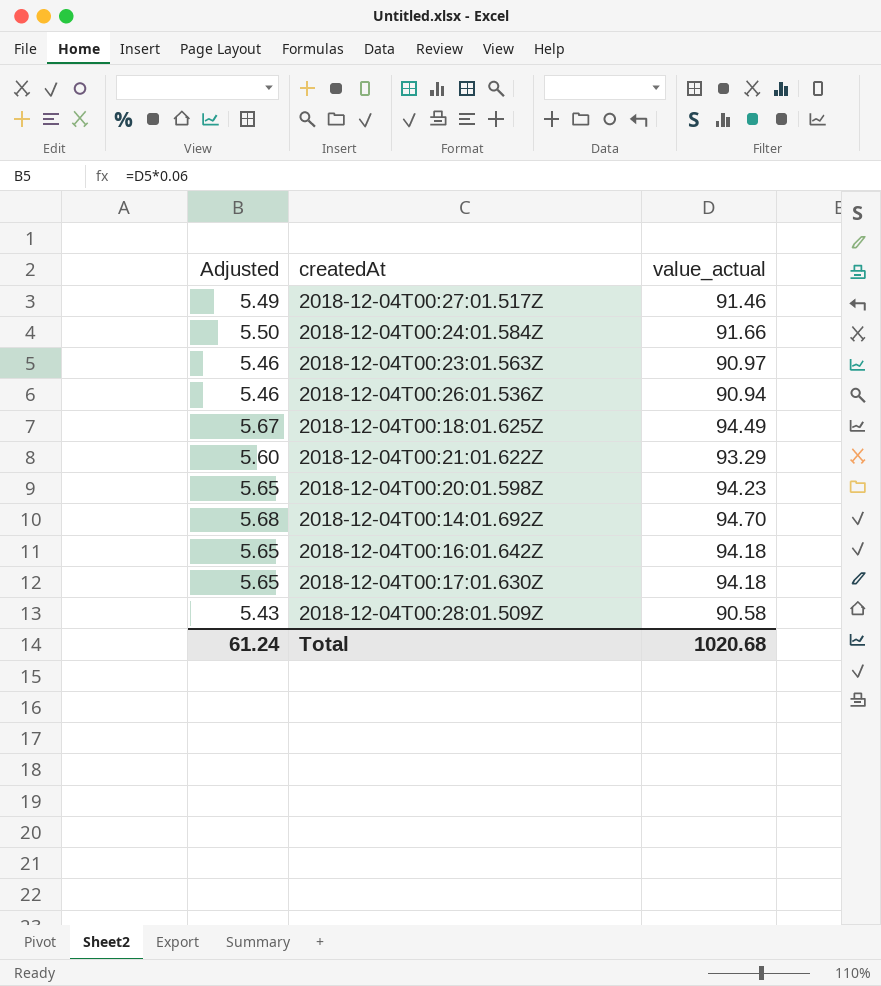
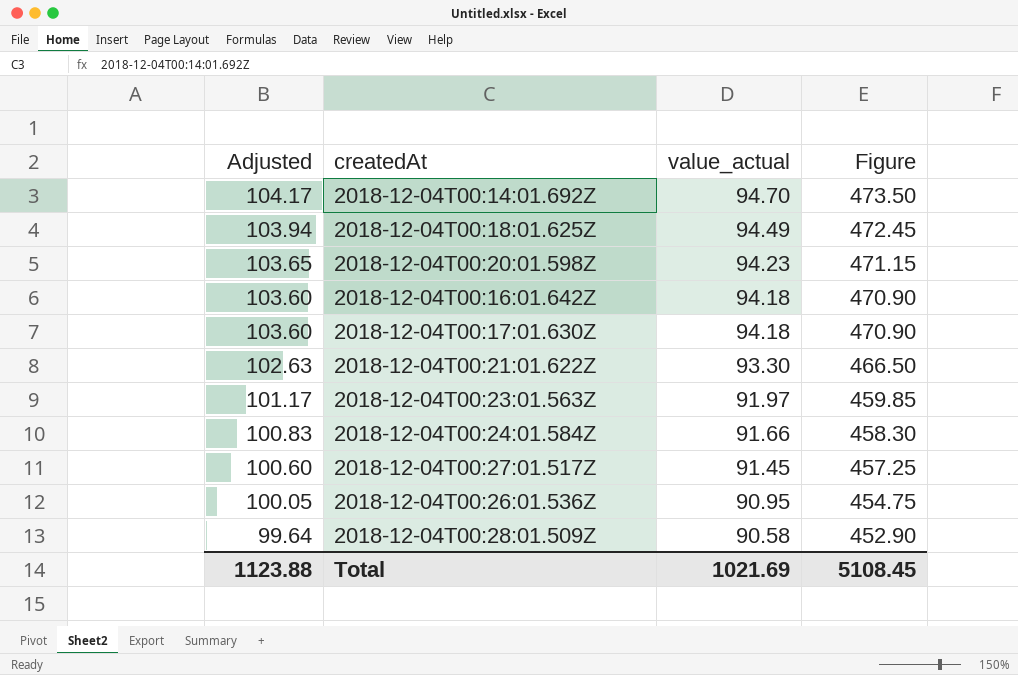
row order: none -> Adjusted descending
column Adjusted | formula: [value_actual] * 0.06 -> [value_actual] * 1.1
column Figure | formula: none -> [value_actual] * 5
2018-12-04T00:21:01.622Z | value_actual: 93.29 -> 93.30
2018-12-04T00:23:01.563Z | value_actual: 90.97 -> 91.97
2018-12-04T00:27:01.517Z | value_actual: 91.46 -> 91.45
2018-12-04T00:26:01.536Z | value_actual: 90.94 -> 90.95
Total | Adjusted: 61.24 -> 1123.88
Total | value_actual: 1020.68 -> 1021.69

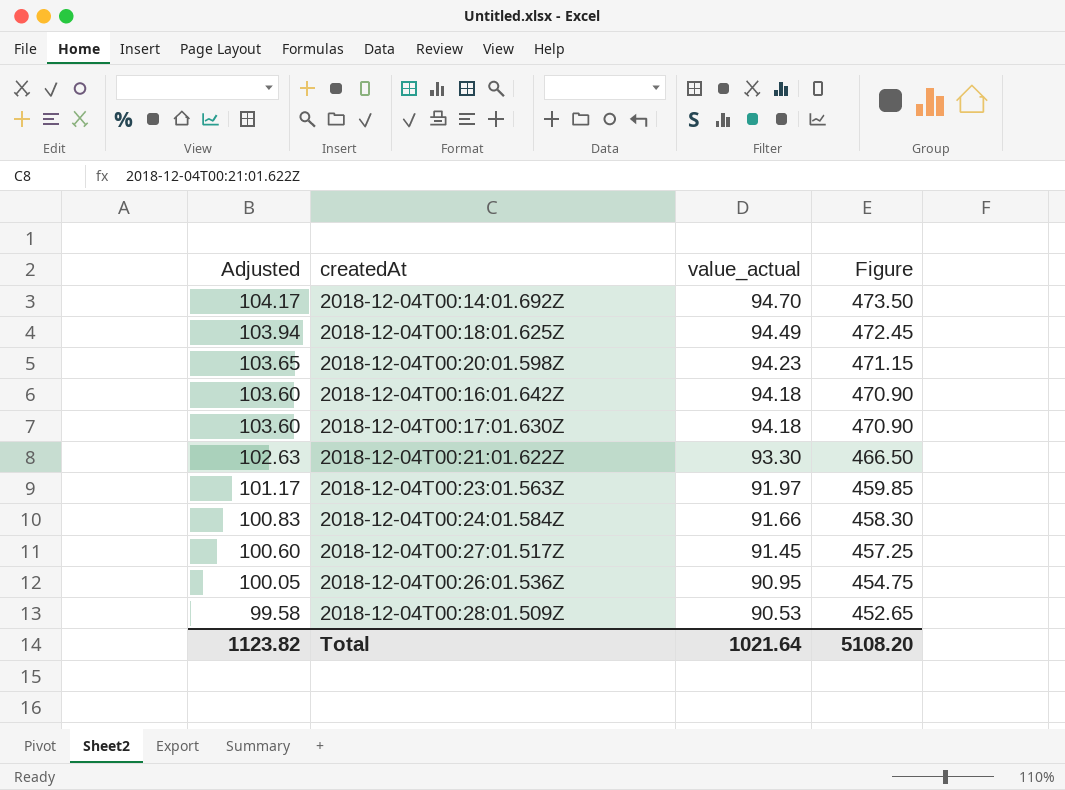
2018-12-04T00:28:01.509Z | Adjusted: 99.64 -> 99.58
2018-12-04T00:28:01.509Z | value_actual: 90.58 -> 90.53
2018-12-04T00:28:01.509Z | Figure: 452.90 -> 452.65
Total | Adjusted: 1123.88 -> 1123.82
Total | value_actual: 1021.69 -> 1021.64
Total | Figure: 5108.45 -> 5108.20

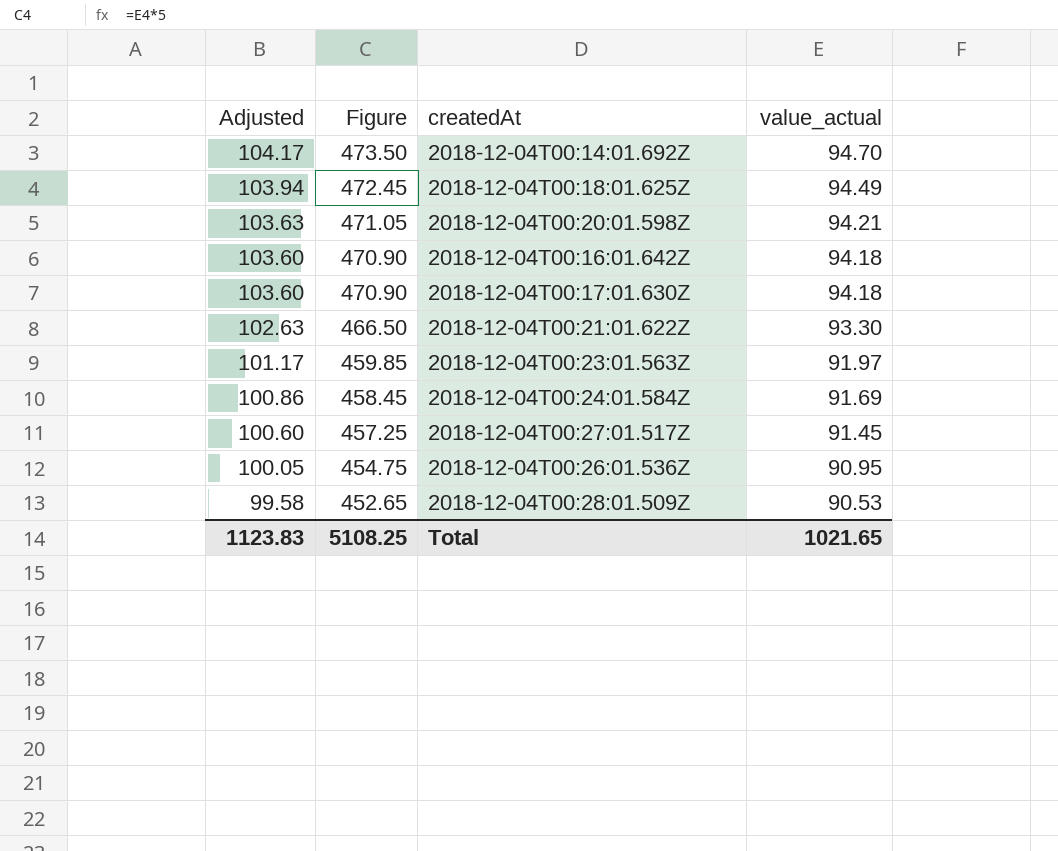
column Figure | position: 4 -> 2
2018-12-04T00:20:01.598Z | Adjusted: 103.65 -> 103.63
2018-12-04T00:20:01.598Z | Figure: 471.15 -> 471.05
2018-12-04T00:20:01.598Z | value_actual: 94.23 -> 94.21
2018-12-04T00:24:01.584Z | Adjusted: 100.83 -> 100.86
2018-12-04T00:24:01.584Z | Figure: 458.30 -> 458.45
2018-12-04T00:24:01.584Z | value_actual: 91.66 -> 91.69
Total | Adjusted: 1123.82 -> 1123.83
Total | Figure: 5108.20 -> 5108.25
Total | value_actual: 1021.64 -> 1021.65

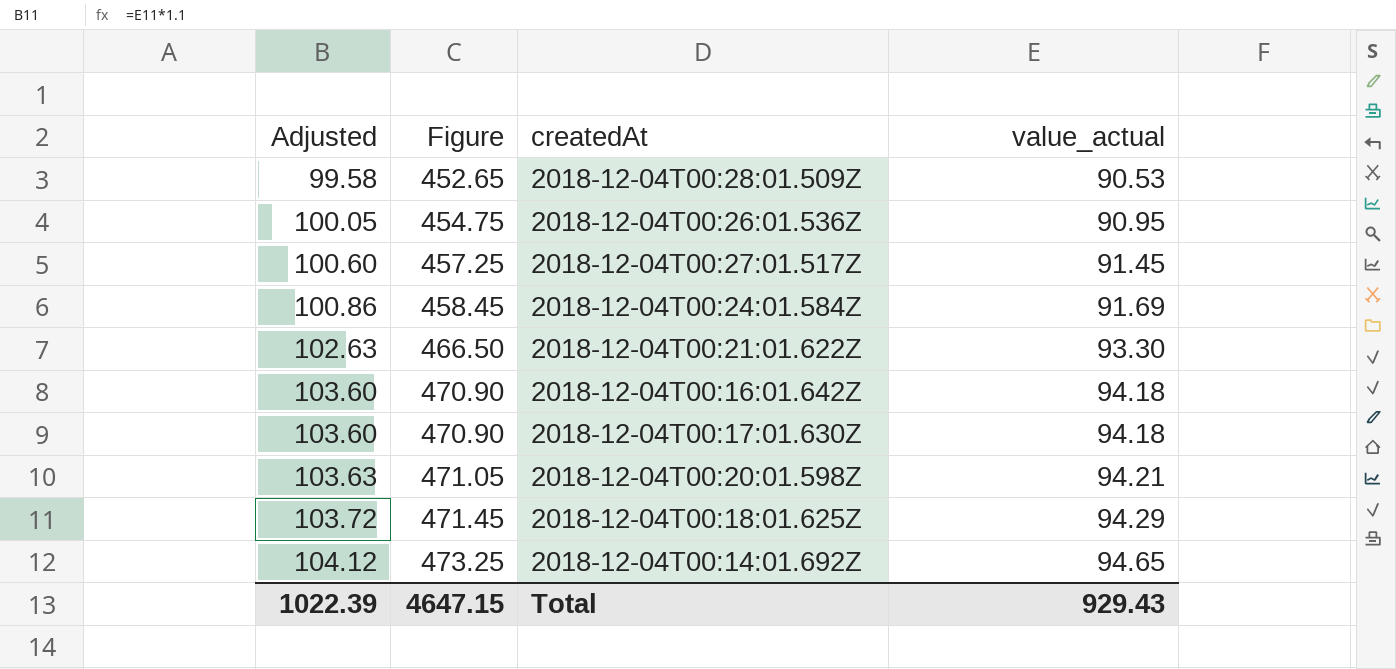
row order: Adjusted descending -> Adjusted ascending
row 2018-12-04T00:23:01.563Z: 101.17 | 459.85 | 91.97 -> none
2018-12-04T00:18:01.625Z | Adjusted: 103.94 -> 103.72
2018-12-04T00:18:01.625Z | Figure: 472.45 -> 471.45
2018-12-04T00:18:01.625Z | value_actual: 94.49 -> 94.29
2018-12-04T00:14:01.692Z | Adjusted: 104.17 -> 104.12
2018-12-04T00:14:01.692Z | Figure: 473.50 -> 473.25
2018-12-04T00:14:01.692Z | value_actual: 94.70 -> 94.65
Total | Adjusted: 1123.83 -> 1022.39
Total | Figure: 5108.25 -> 4647.15
Total | value_actual: 1021.65 -> 929.43

